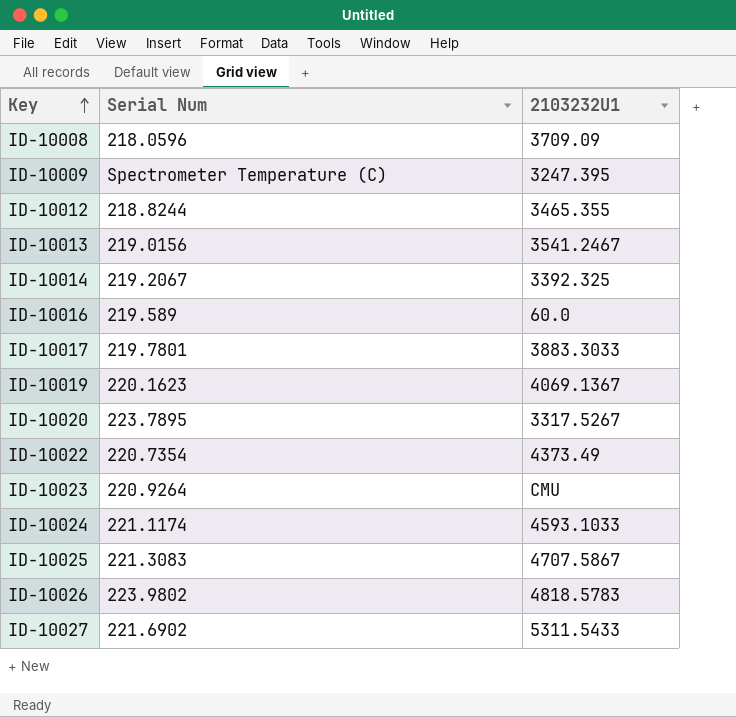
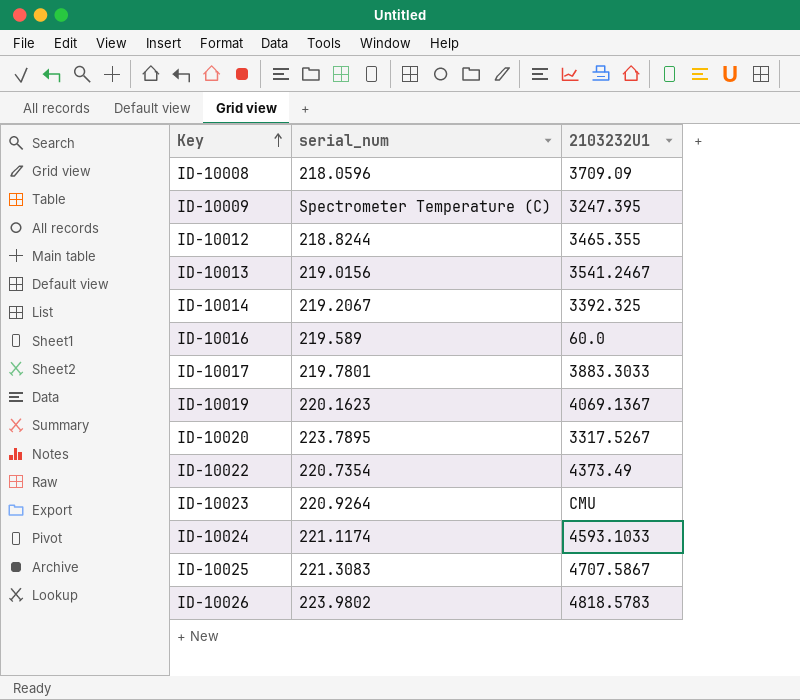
column name: Serial Num -> serial_num
row ID-10027: 221.6902 | 5311.5433 -> none

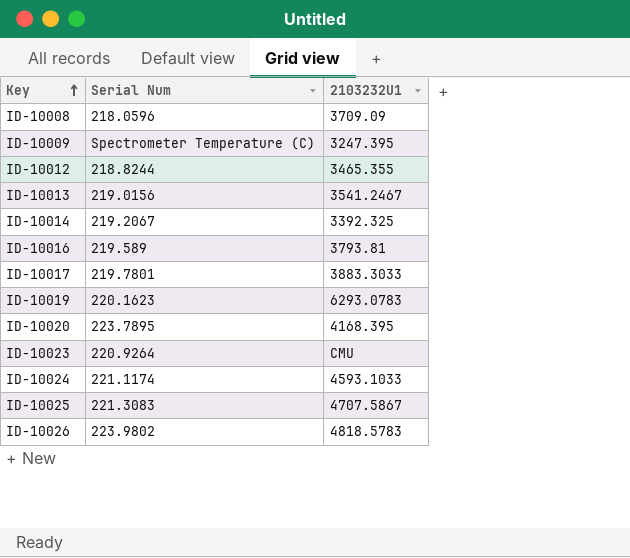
column name: serial_num -> Serial Num
row ID-10022: 220.7354 | 4373.49 -> none
ID-10016 | 2103232U1: 60.0 -> 3793.81
ID-10019 | 2103232U1: 4069.1367 -> 6293.0783
ID-10020 | 2103232U1: 3317.5267 -> 4168.395

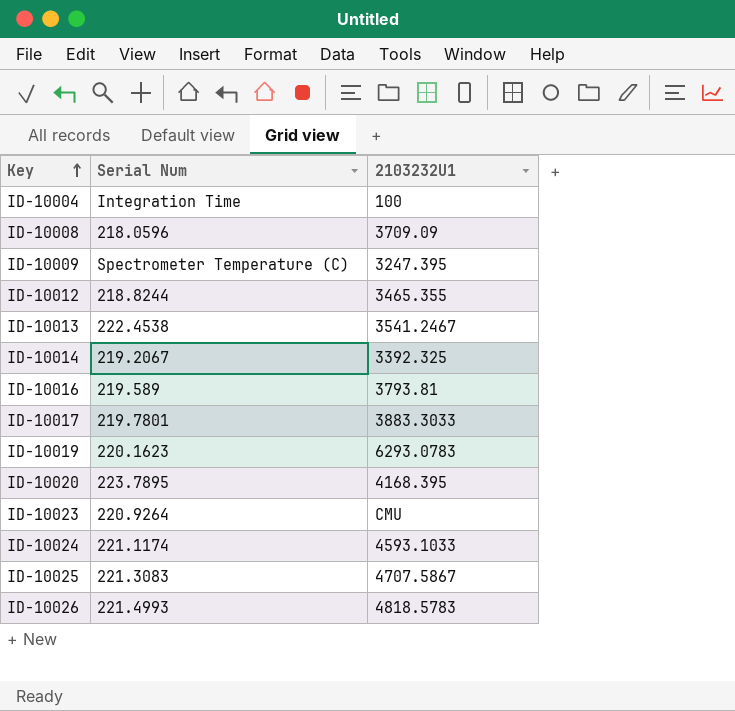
row ID-10004: none -> Integration Time | 100
ID-10013 | Serial Num: 219.0156 -> 222.4538
ID-10026 | Serial Num: 223.9802 -> 221.4993

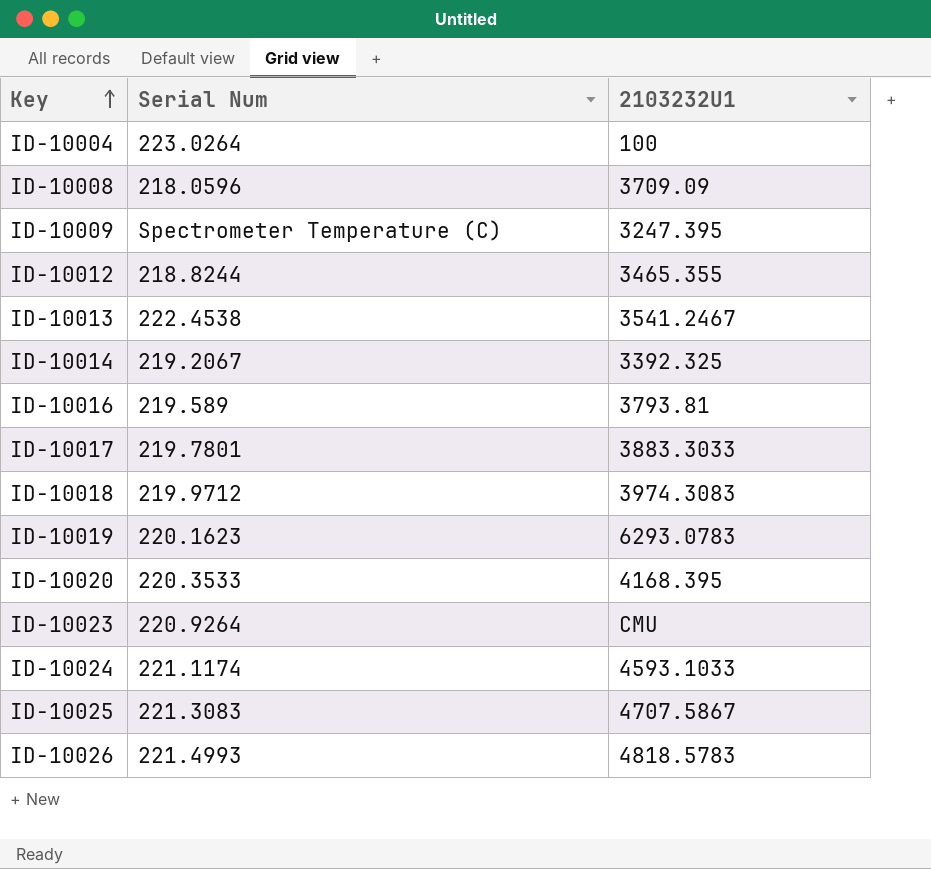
ID-10004 | Serial Num: Integration Time -> 223.0264
row ID-10018: none -> 219.9712 | 3974.3083
ID-10020 | Serial Num: 223.7895 -> 220.3533

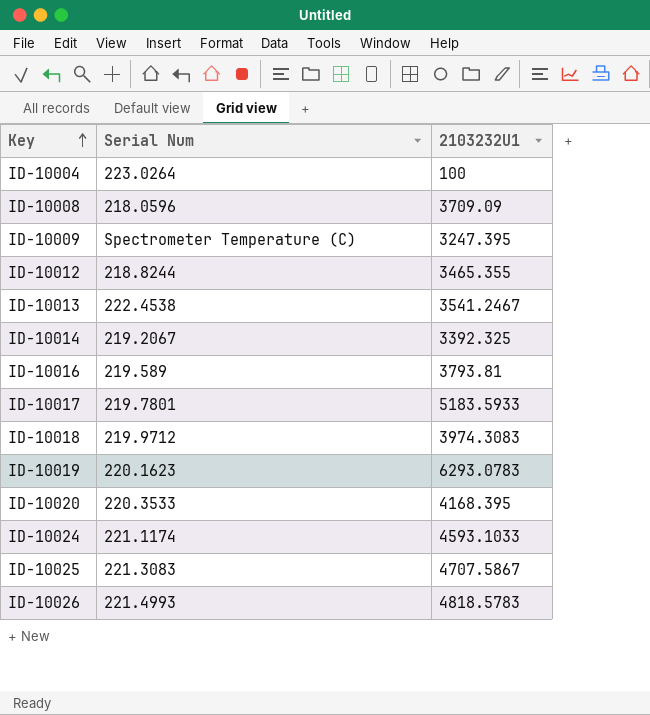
row ID-10023: 220.9264 | CMU -> none
ID-10017 | 2103232U1: 3883.3033 -> 5183.5933

